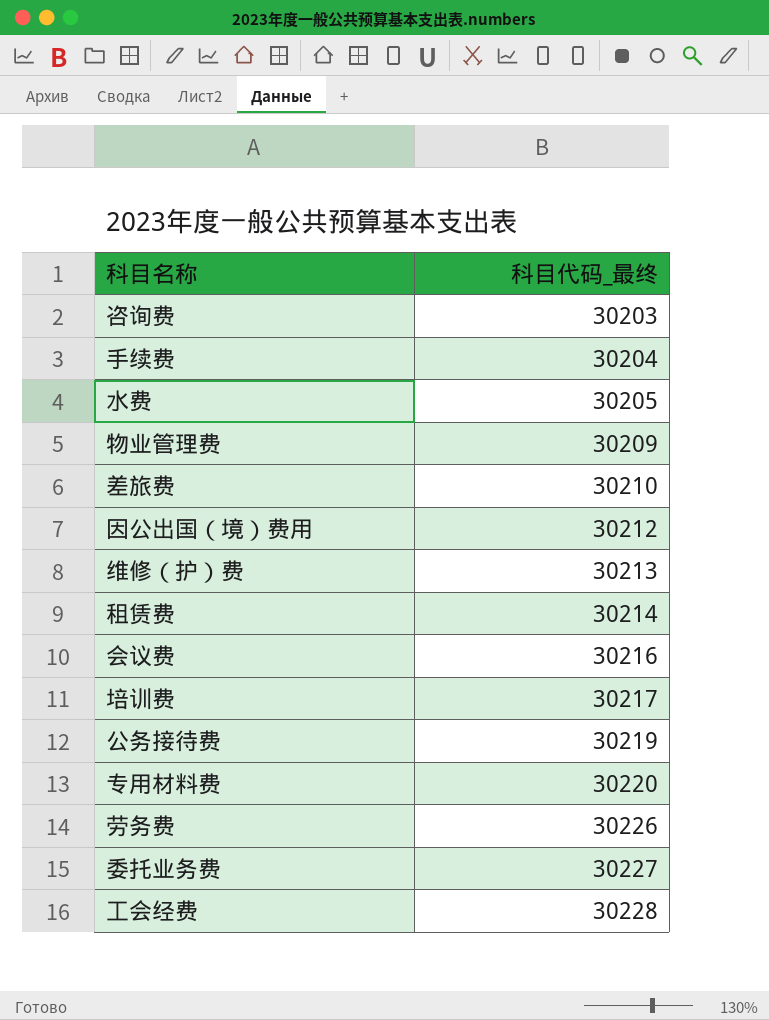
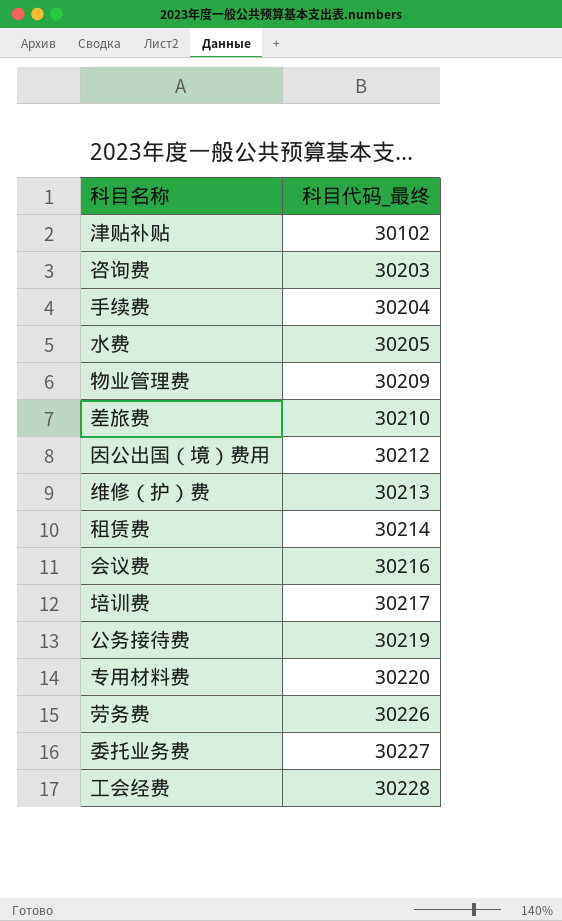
row 津贴补贴: none -> 30102

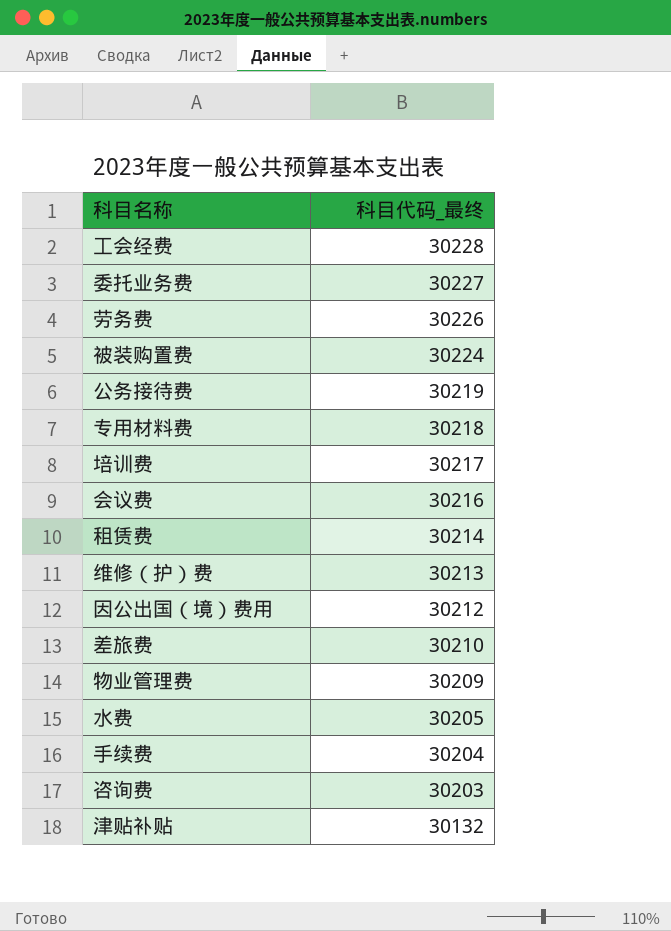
row order: 科目代码_最终 ascending -> 科目代码_最终 descending
row 被装购置费: none -> 30224
专用材料费 | 科目代码_最终: 30220 -> 30218
津贴补贴 | 科目代码_最终: 30102 -> 30132

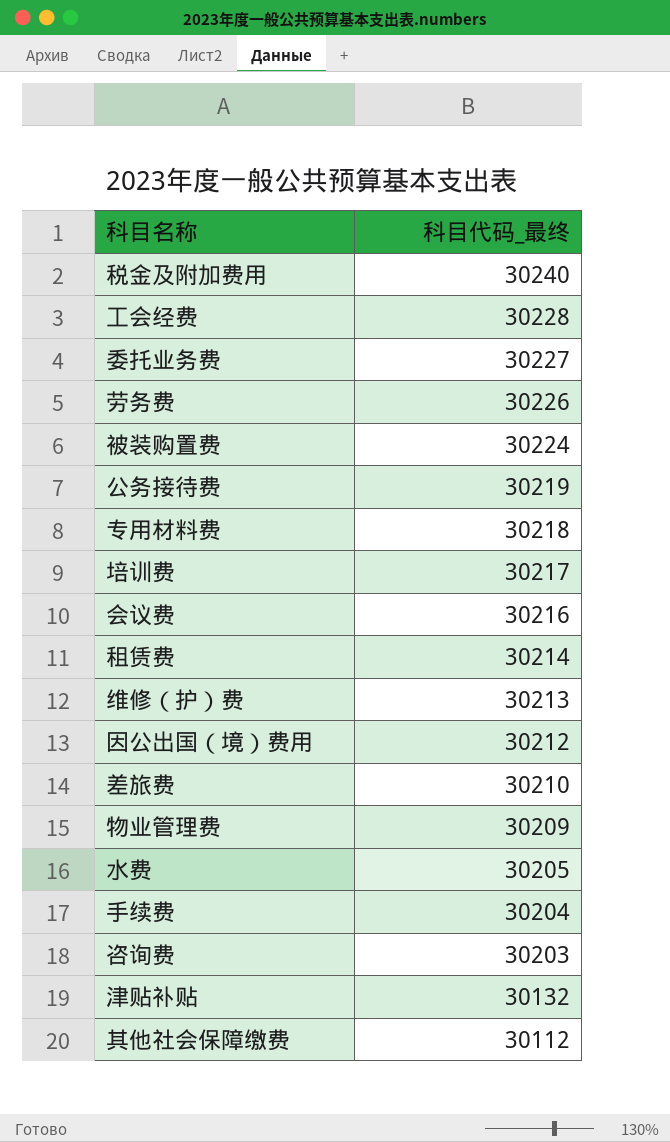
row 税金及附加费用: none -> 30240
row 其他社会保障缴费: none -> 30112

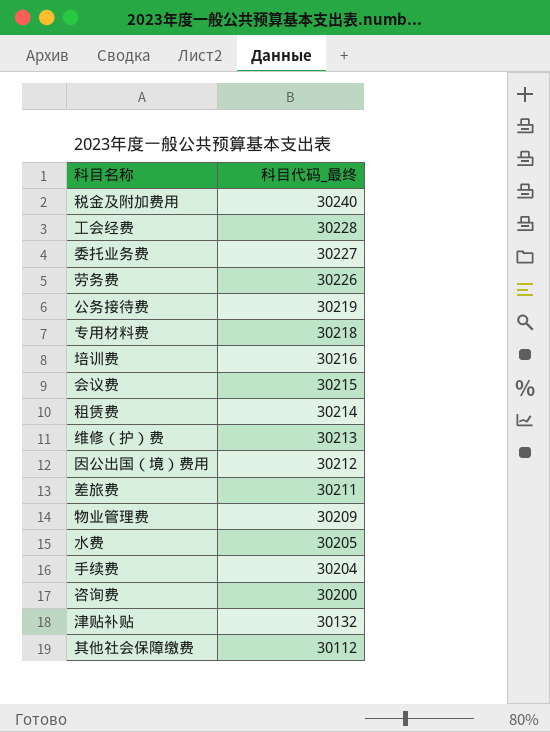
row 被装购置费: 30224 -> none
培训费 | 科目代码_最终: 30217 -> 30216
会议费 | 科目代码_最终: 30216 -> 30215
差旅费 | 科目代码_最终: 30210 -> 30211
咨询费 | 科目代码_最终: 30203 -> 30200

